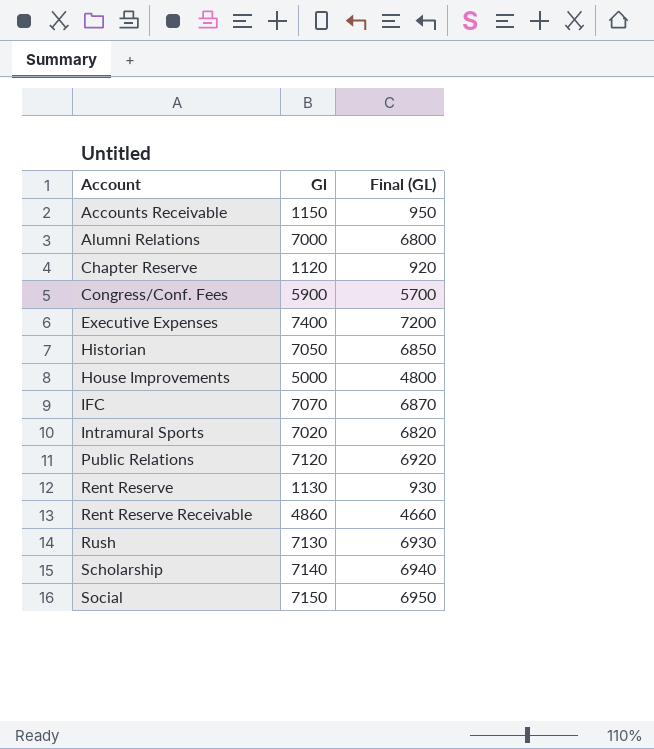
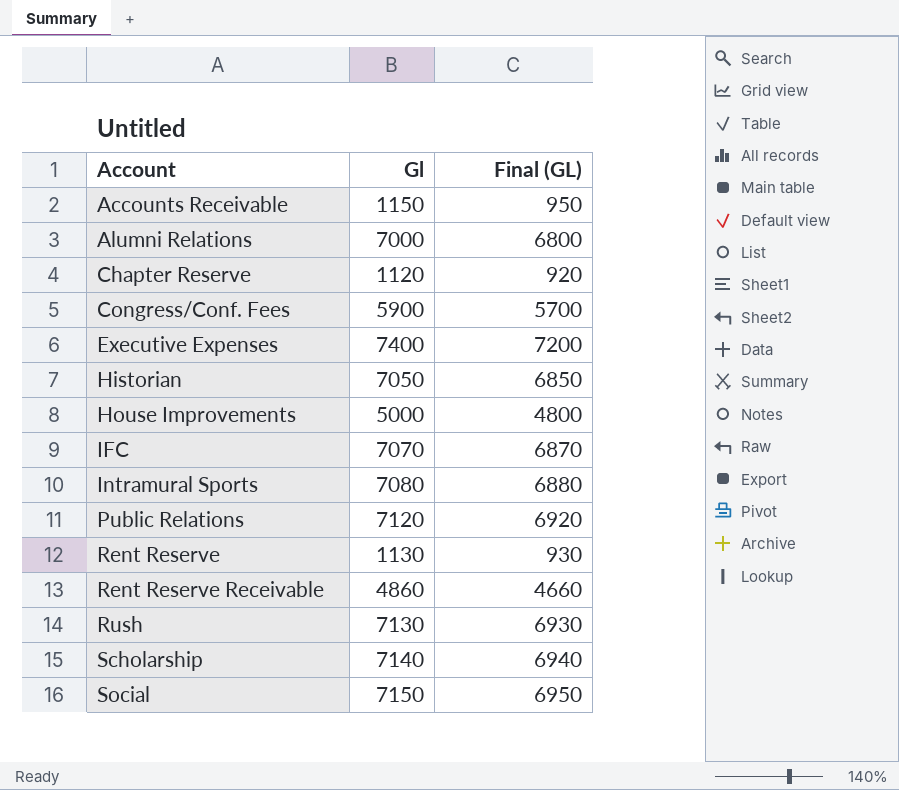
Intramural Sports | Gl: 7020 -> 7080
Intramural Sports | Final (GL): 6820 -> 6880

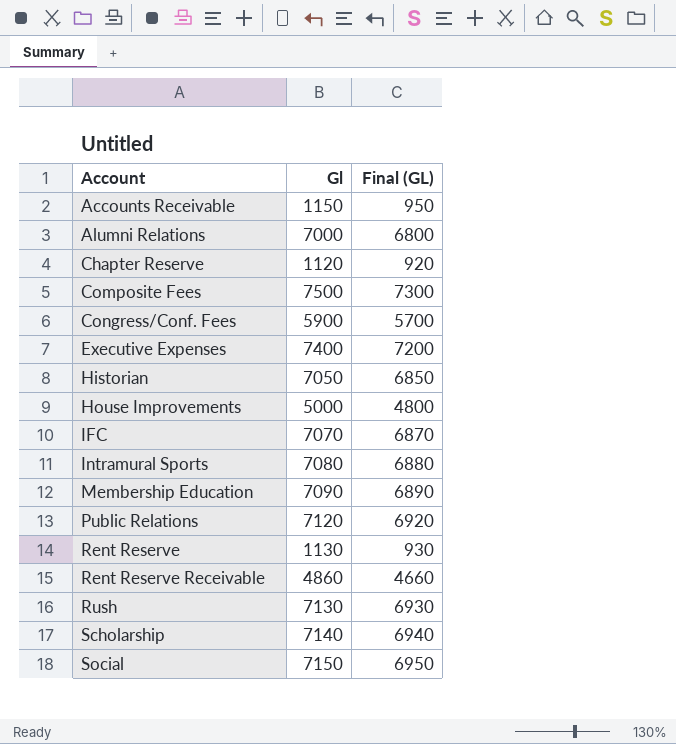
row Composite Fees: none -> 7500 | 7300
row Membership Education: none -> 7090 | 6890

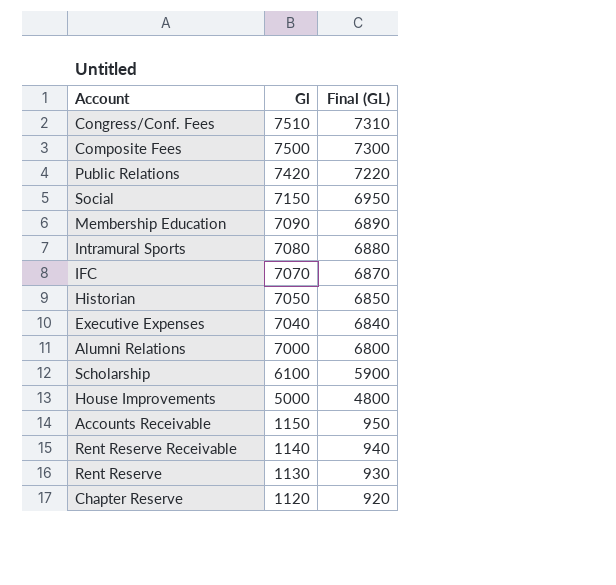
row order: Account ascending -> Gl descending
row Rush: 7130 | 6930 -> none
Congress/Conf. Fees | Gl: 5900 -> 7510
Congress/Conf. Fees | Final (GL): 5700 -> 7310
Public Relations | Gl: 7120 -> 7420
Public Relations | Final (GL): 6920 -> 7220
Executive Expenses | Gl: 7400 -> 7040
Executive Expenses | Final (GL): 7200 -> 6840
Scholarship | Gl: 7140 -> 6100
Scholarship | Final (GL): 6940 -> 5900
Rent Reserve Receivable | Gl: 4860 -> 1140
Rent Reserve Receivable | Final (GL): 4660 -> 940

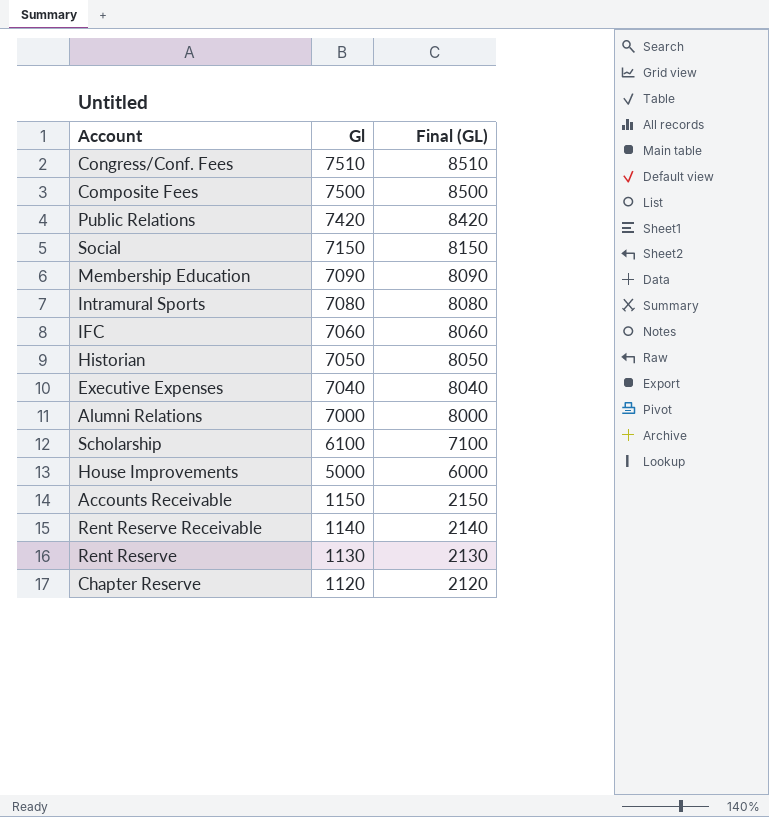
column Final (GL) | formula: [Gl] - 200 -> [Gl] + 1000
IFC | Gl: 7070 -> 7060

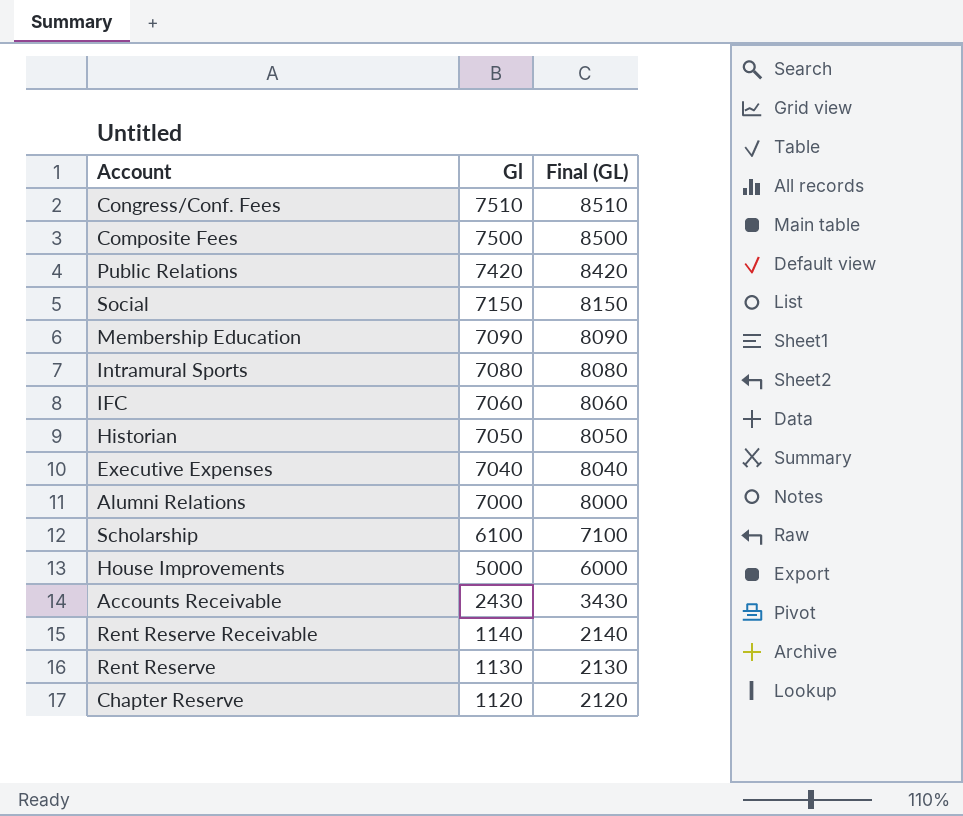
Accounts Receivable | Gl: 1150 -> 2430
Accounts Receivable | Final (GL): 2150 -> 3430

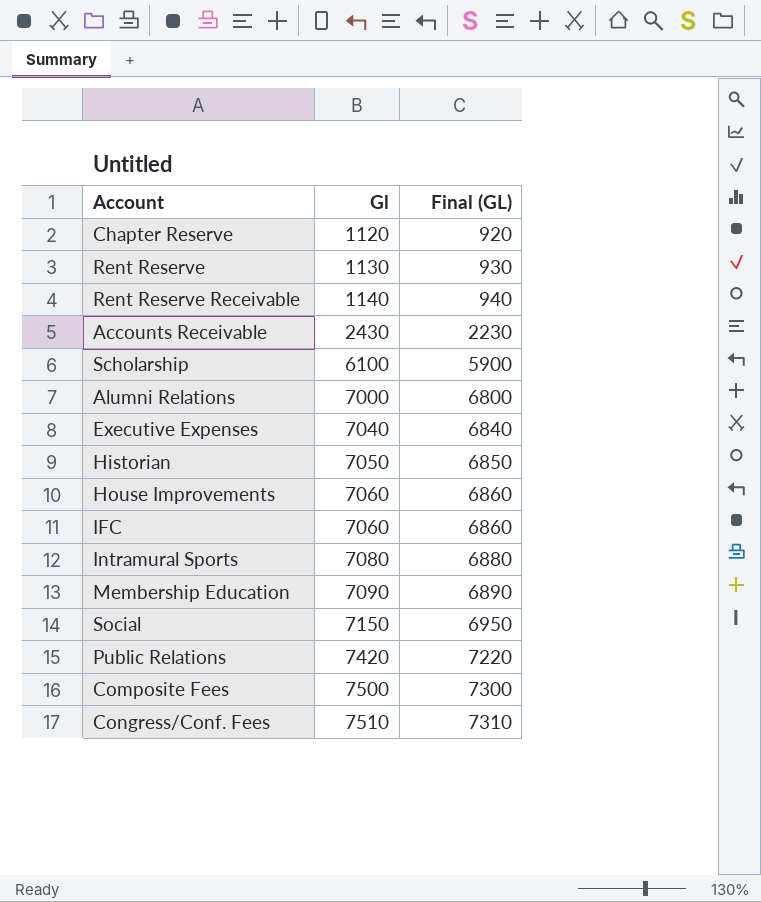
row order: Gl descending -> Gl ascending
column Final (GL) | formula: [Gl] + 1000 -> [Gl] - 200
House Improvements | Gl: 5000 -> 7060

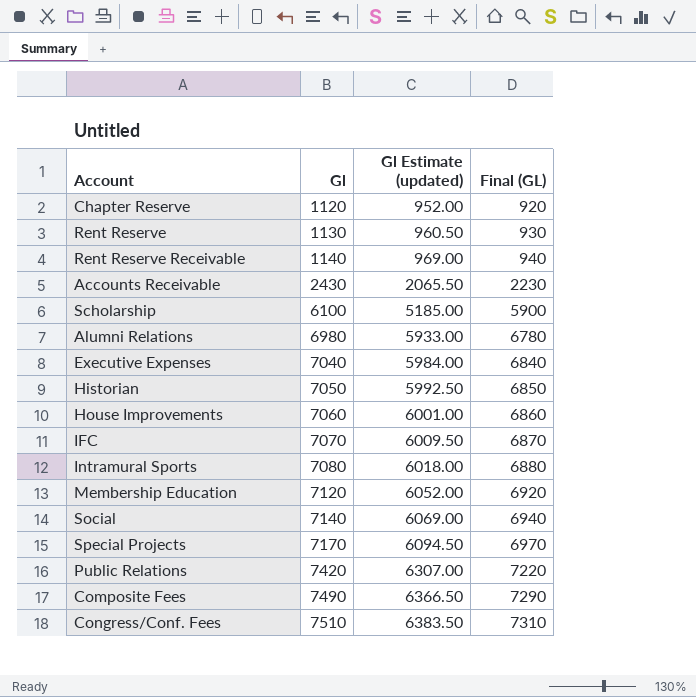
column Gl Estimate (updated) | formula: none -> [Gl] * 0.85
Alumni Relations | Gl: 7000 -> 6980
Alumni Relations | Final (GL): 6800 -> 6780
IFC | Gl: 7060 -> 7070
IFC | Final (GL): 6860 -> 6870
Membership Education | Gl: 7090 -> 7120
Membership Education | Final (GL): 6890 -> 6920
Social | Gl: 7150 -> 7140
Social | Final (GL): 6950 -> 6940
row Special Projects: none -> 7170 | 6094.50 | 6970
Composite Fees | Gl: 7500 -> 7490
Composite Fees | Final (GL): 7300 -> 7290

